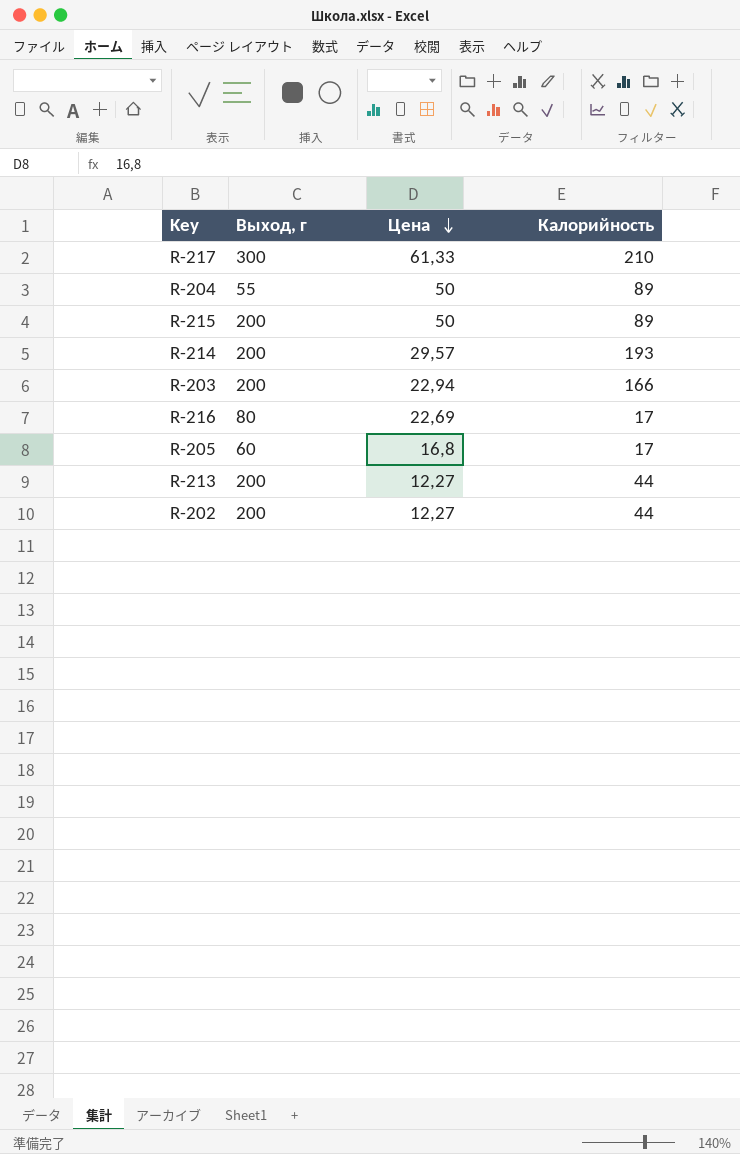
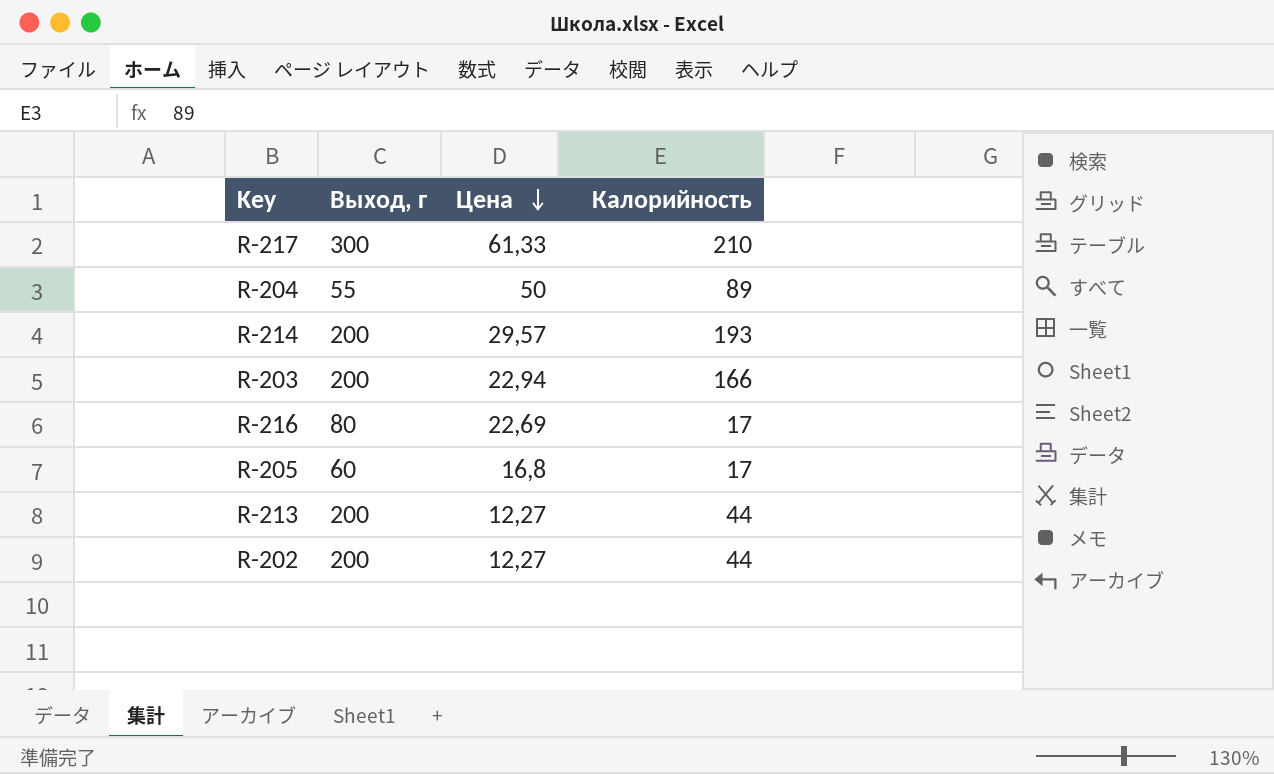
row R-215: 200 | 50 | 89 -> none

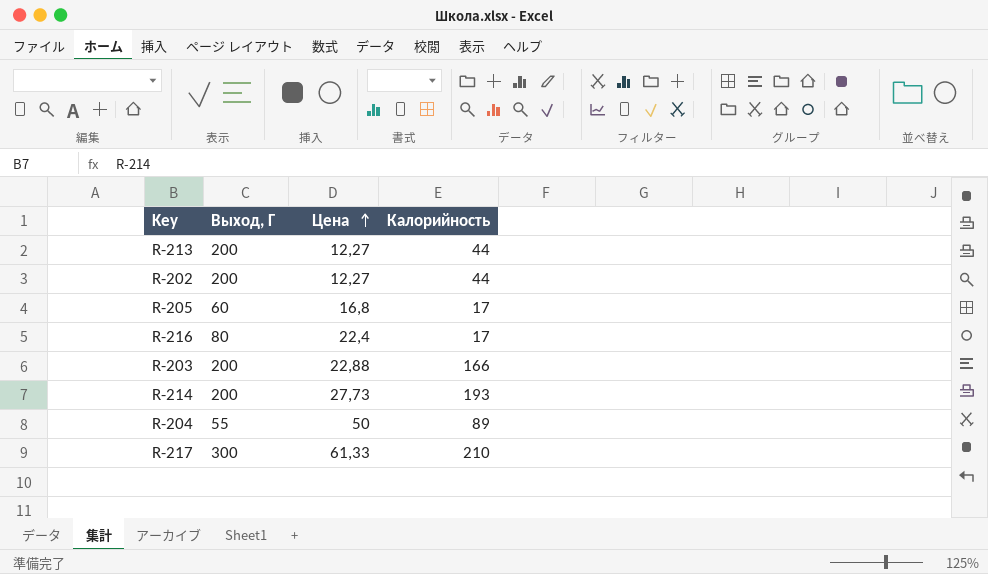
row order: Цена descending -> Цена ascending
column name: Выход, г -> Выход, Г
R-216 | Цена: 22,69 -> 22,4
R-203 | Цена: 22,94 -> 22,88
R-214 | Цена: 29,57 -> 27,73

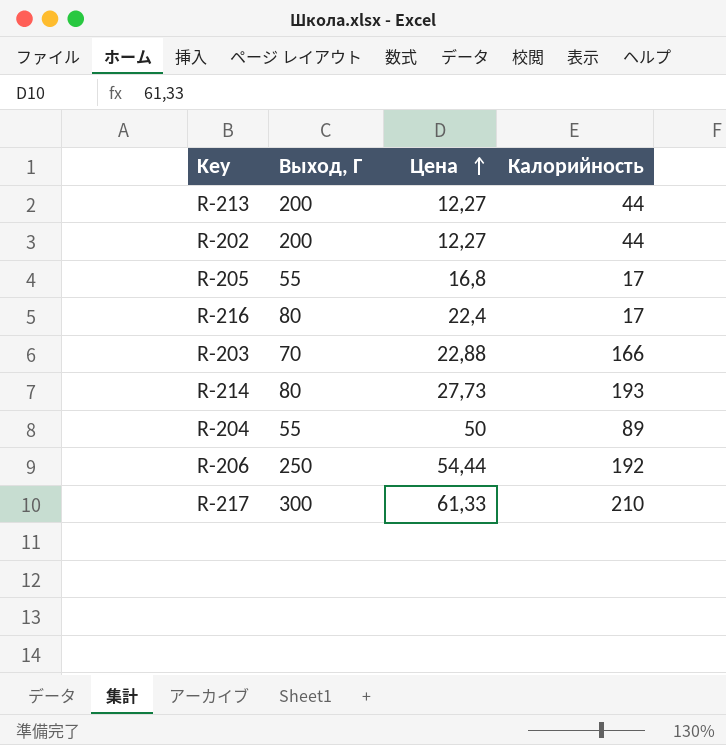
R-205 | Выход, Г: 60 -> 55
R-203 | Выход, Г: 200 -> 70
R-214 | Выход, Г: 200 -> 80
row R-206: none -> 250 | 54,44 | 192

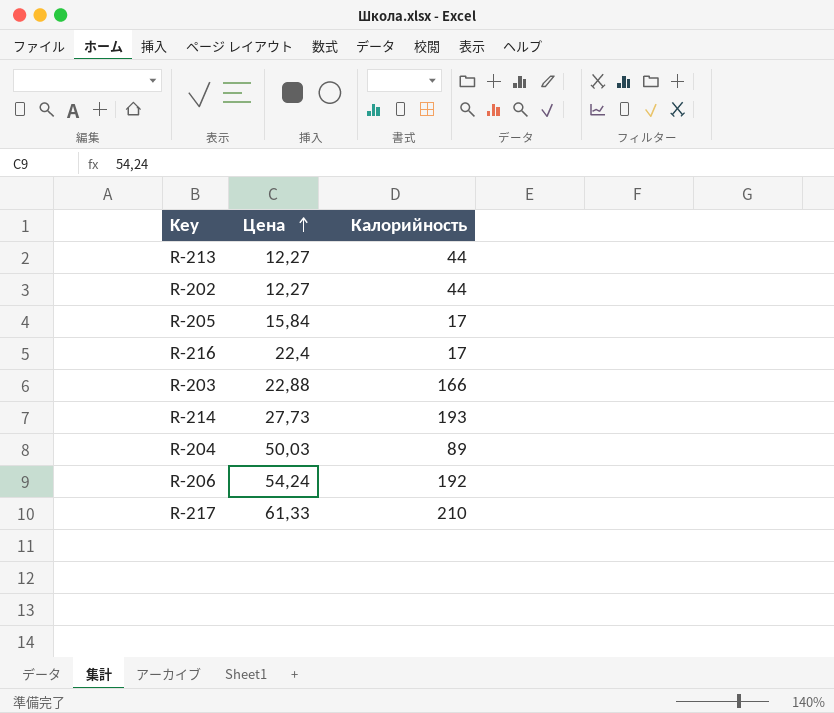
column Выход, Г | position: 2 -> none
R-205 | Цена: 16,8 -> 15,84
R-204 | Цена: 50 -> 50,03
R-206 | Цена: 54,44 -> 54,24

